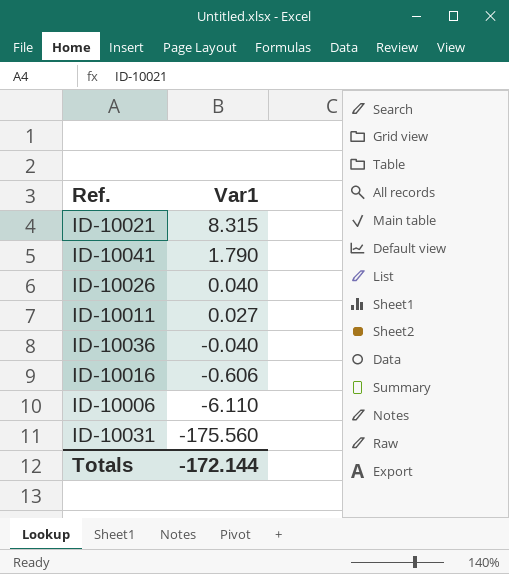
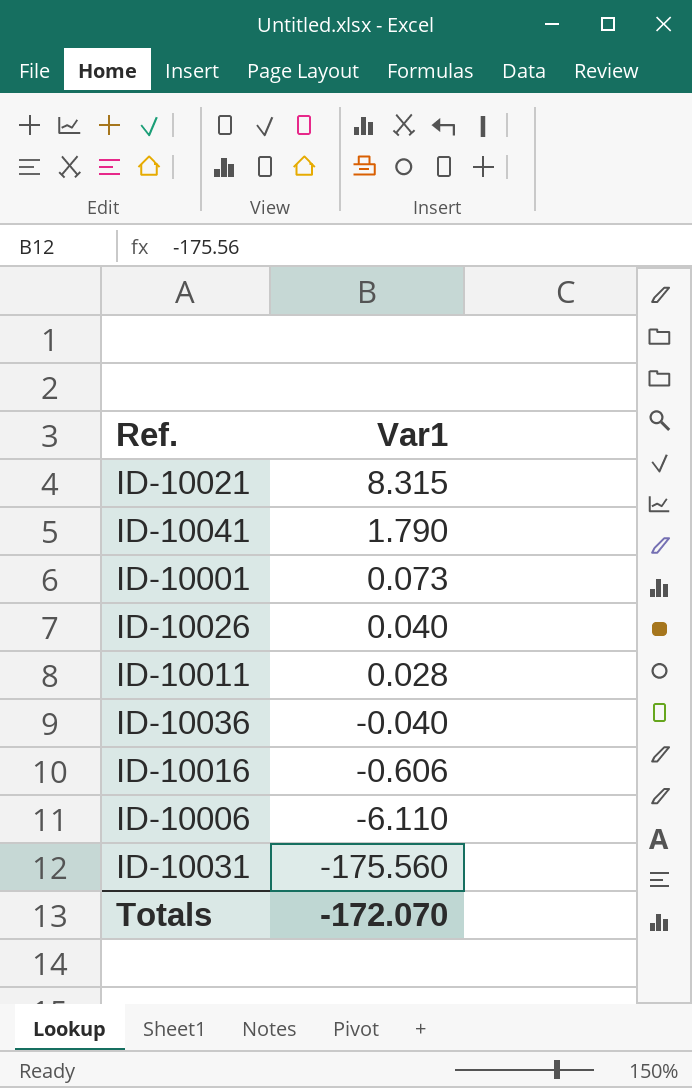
row ID-10001: none -> 0.073
ID-10011 | Var1: 0.027 -> 0.028
Totals | Var1: -172.144 -> -172.070

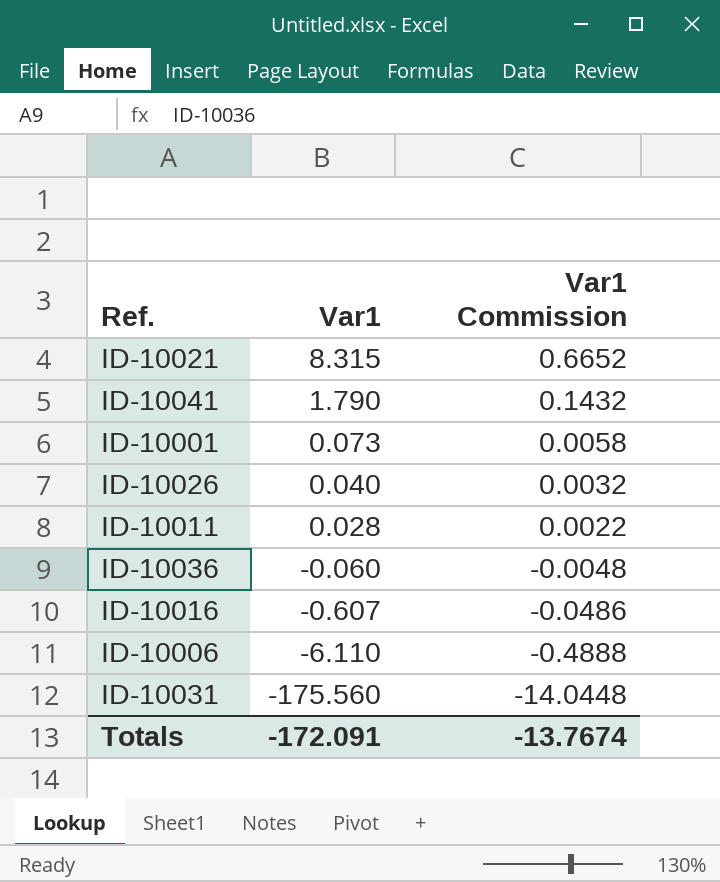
column Var1 Commission | formula: none -> [Var1] * 0.08
ID-10036 | Var1: -0.040 -> -0.060
ID-10016 | Var1: -0.606 -> -0.607
Totals | Var1: -172.070 -> -172.091

